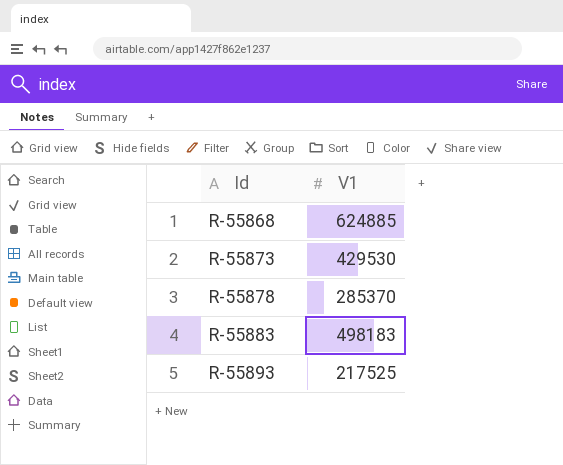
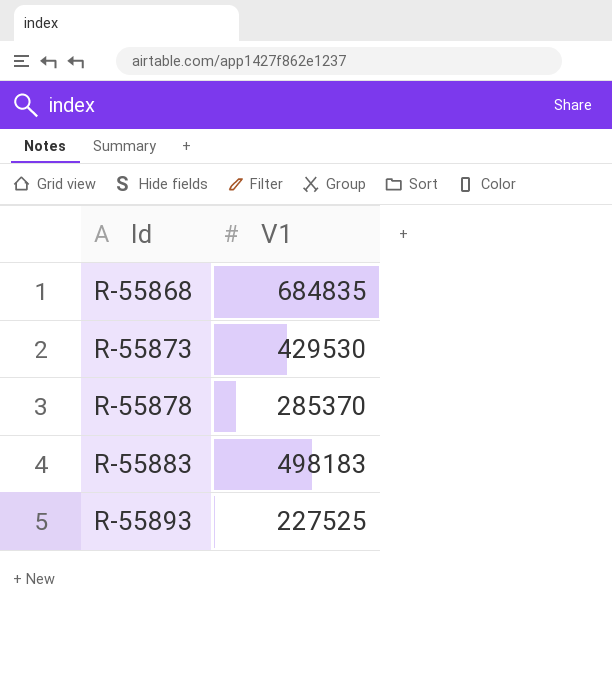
R-55868 | V1: 624885 -> 684835
R-55893 | V1: 217525 -> 227525

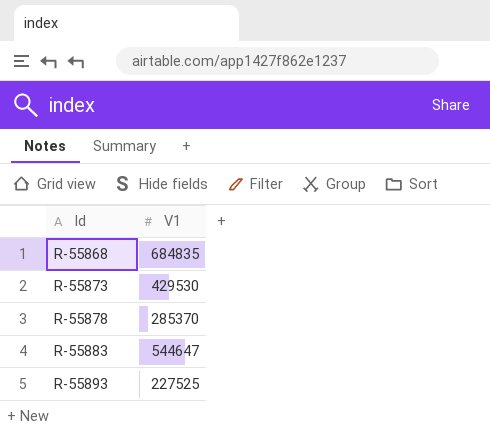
R-55883 | V1: 498183 -> 544647

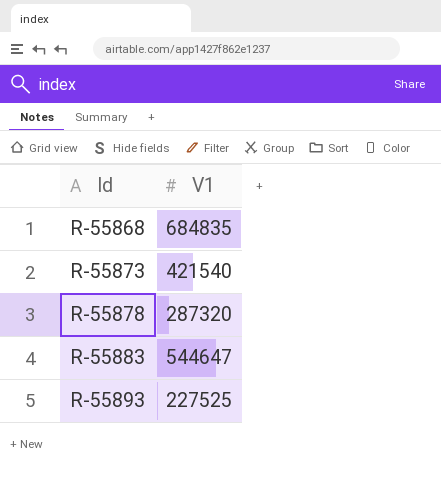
R-55873 | V1: 429530 -> 421540
R-55878 | V1: 285370 -> 287320

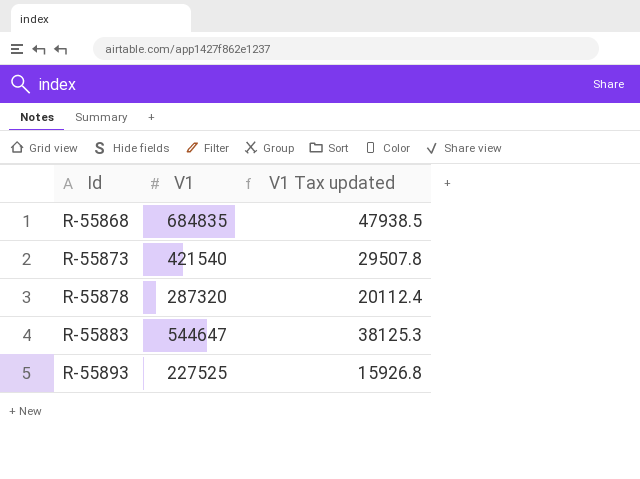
column V1 Tax updated | formula: none -> [V1] * 0.07

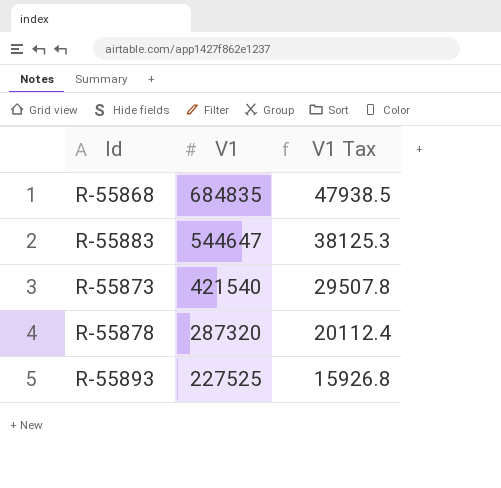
row order: Id ascending -> V1 descending
column name: V1 Tax updated -> V1 Tax

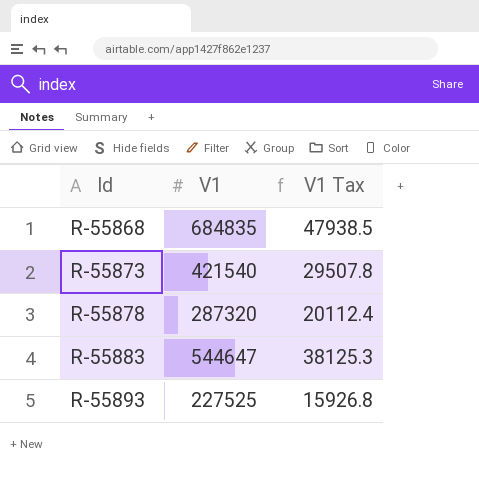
row order: V1 descending -> Id ascending

